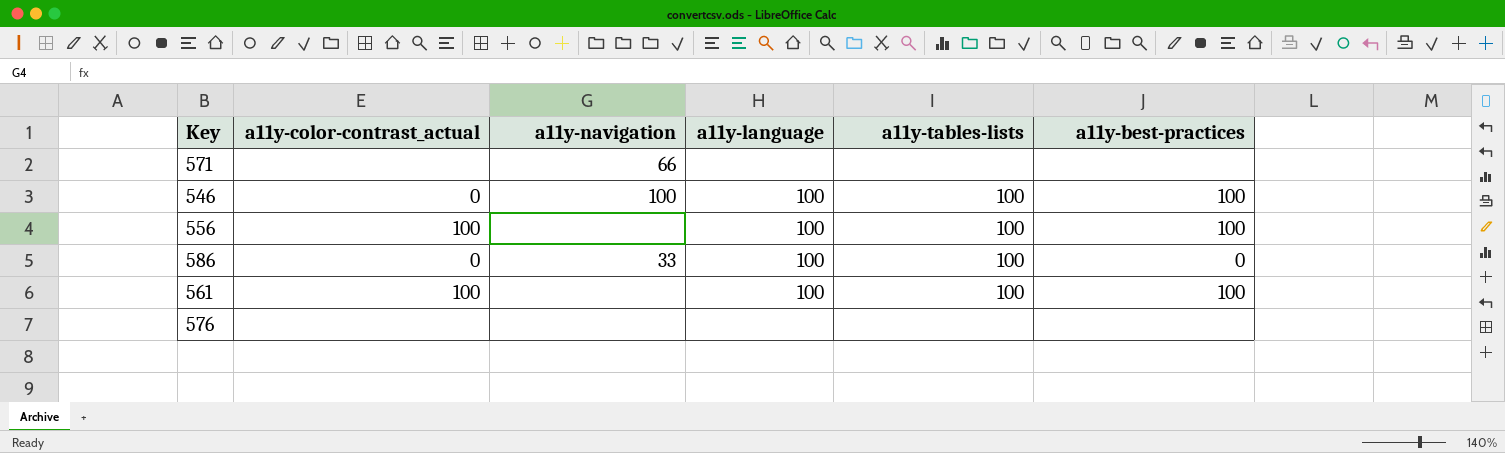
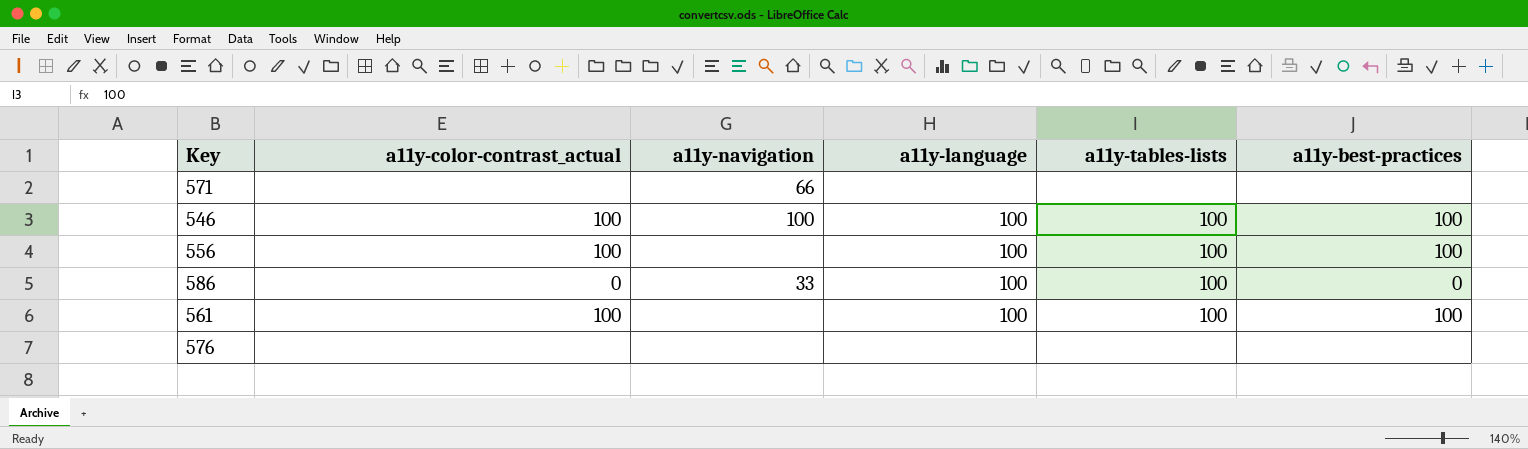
546 | a11y-color-contrast_actual: 0 -> 100

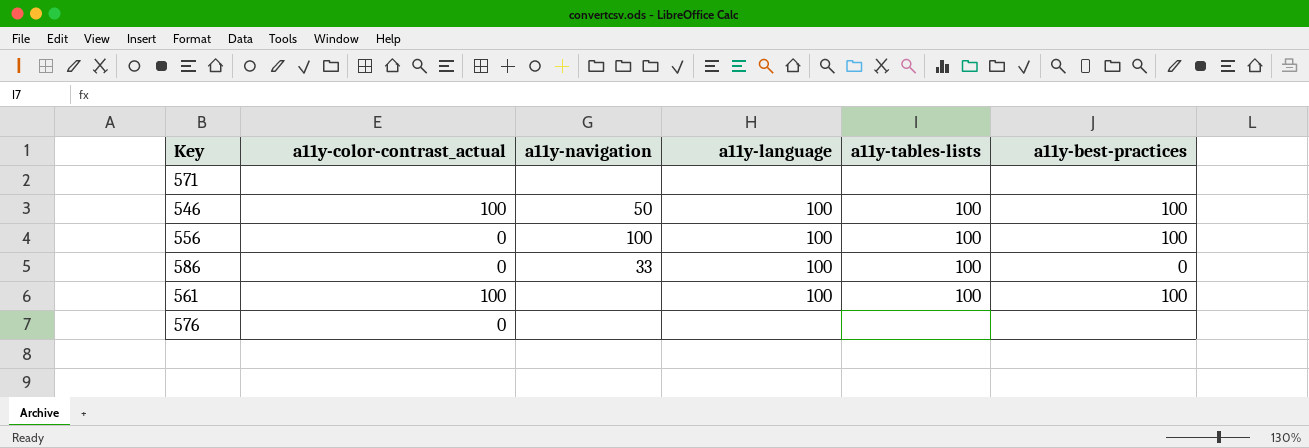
571 | a11y-navigation: 66 -> none
546 | a11y-navigation: 100 -> 50
556 | a11y-color-contrast_actual: 100 -> 0
556 | a11y-navigation: none -> 100
576 | a11y-color-contrast_actual: none -> 0

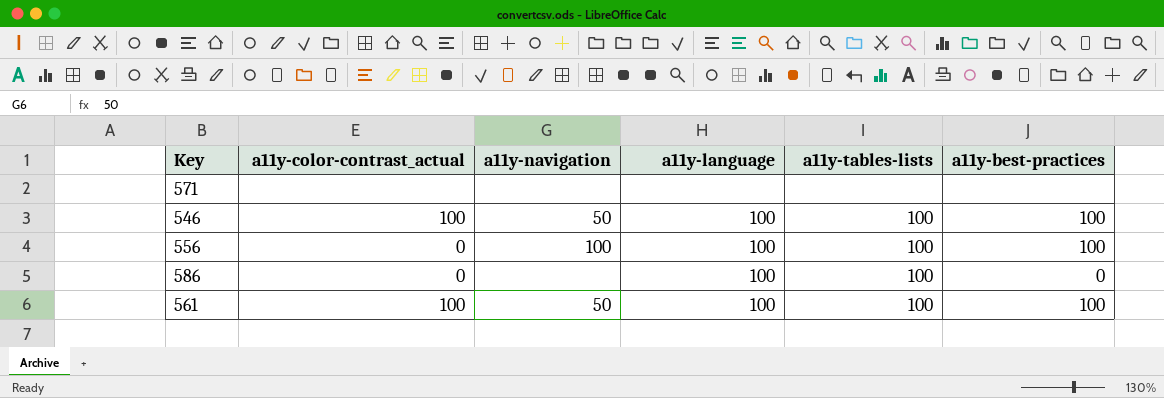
row 576: 0 | none | none | none | none -> none
586 | a11y-navigation: 33 -> none
561 | a11y-navigation: none -> 50

